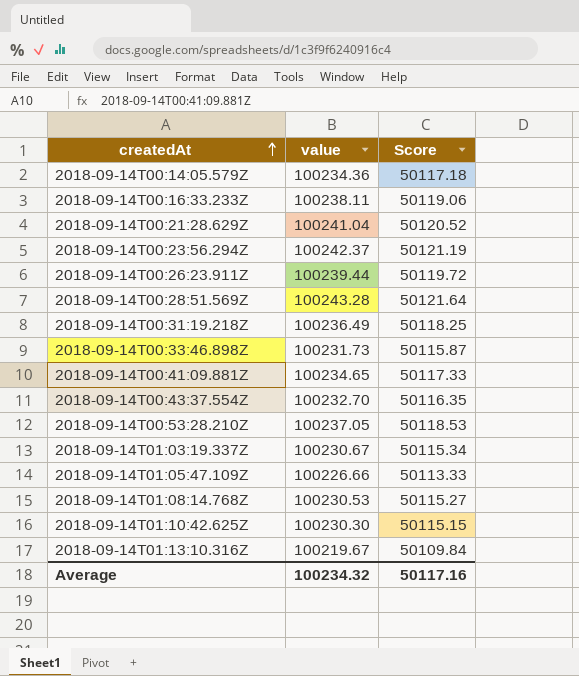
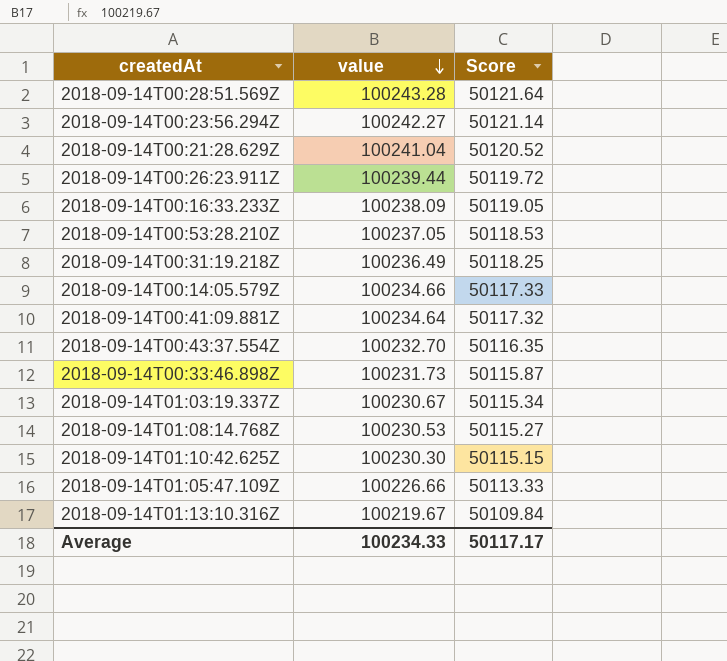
row order: createdAt ascending -> value descending
2018-09-14T00:23:56.294Z | value: 100242.37 -> 100242.27
2018-09-14T00:23:56.294Z | Score: 50121.19 -> 50121.14
2018-09-14T00:16:33.233Z | value: 100238.11 -> 100238.09
2018-09-14T00:16:33.233Z | Score: 50119.06 -> 50119.05
2018-09-14T00:14:05.579Z | value: 100234.36 -> 100234.66
2018-09-14T00:14:05.579Z | Score: 50117.18 -> 50117.33
2018-09-14T00:41:09.881Z | value: 100234.65 -> 100234.64
2018-09-14T00:41:09.881Z | Score: 50117.33 -> 50117.32
Average | value: 100234.32 -> 100234.33
Average | Score: 50117.16 -> 50117.17

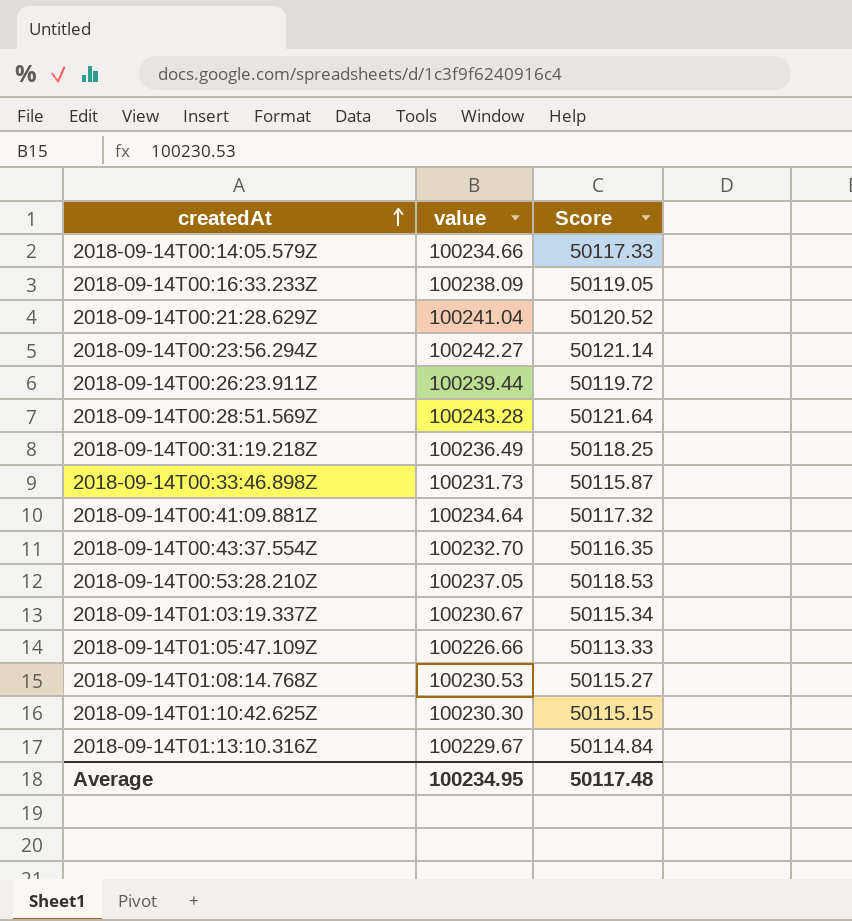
row order: value descending -> createdAt ascending
2018-09-14T01:13:10.316Z | value: 100219.67 -> 100229.67
2018-09-14T01:13:10.316Z | Score: 50109.84 -> 50114.84
Average | value: 100234.33 -> 100234.95
Average | Score: 50117.17 -> 50117.48

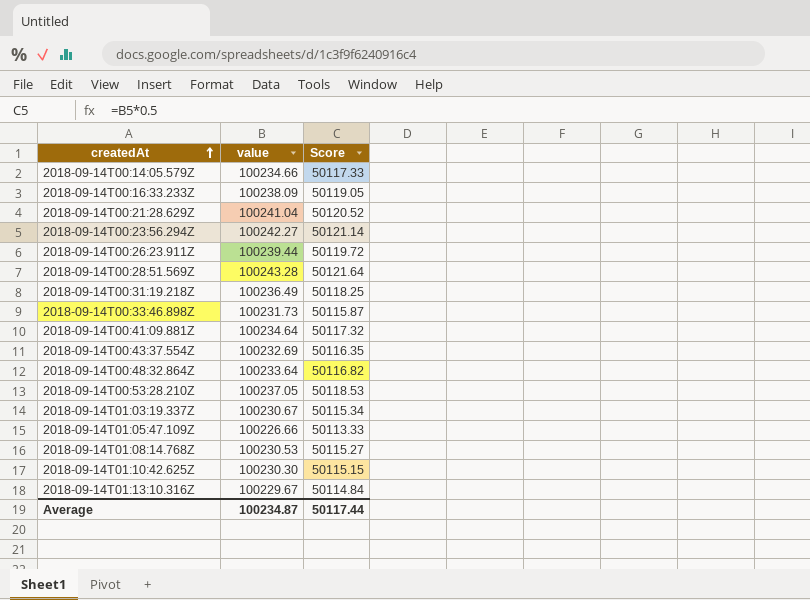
2018-09-14T00:43:37.554Z | value: 100232.70 -> 100232.69
row 2018-09-14T00:48:32.864Z: none -> 100233.64 | 50116.82
Average | value: 100234.95 -> 100234.87
Average | Score: 50117.48 -> 50117.44

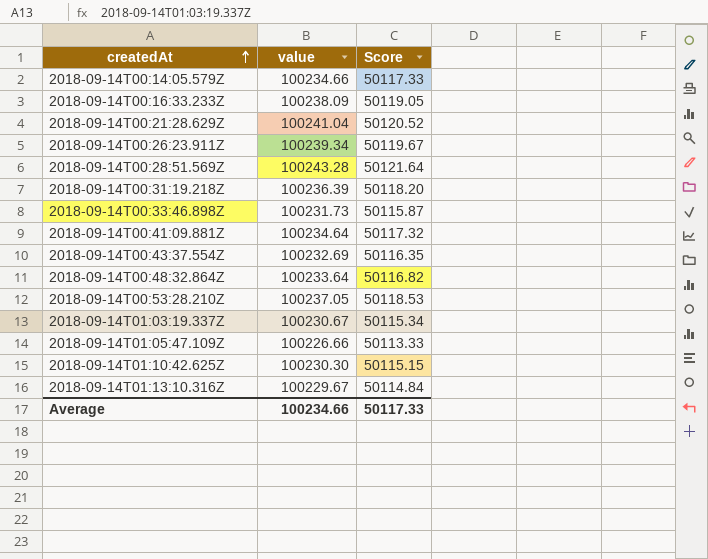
row 2018-09-14T00:23:56.294Z: 100242.27 | 50121.14 -> none
row 2018-09-14T01:08:14.768Z: 100230.53 | 50115.27 -> none
2018-09-14T00:26:23.911Z | value: 100239.44 -> 100239.34
2018-09-14T00:26:23.911Z | Score: 50119.72 -> 50119.67
2018-09-14T00:31:19.218Z | value: 100236.49 -> 100236.39
2018-09-14T00:31:19.218Z | Score: 50118.25 -> 50118.20
Average | value: 100234.87 -> 100234.66
Average | Score: 50117.44 -> 50117.33

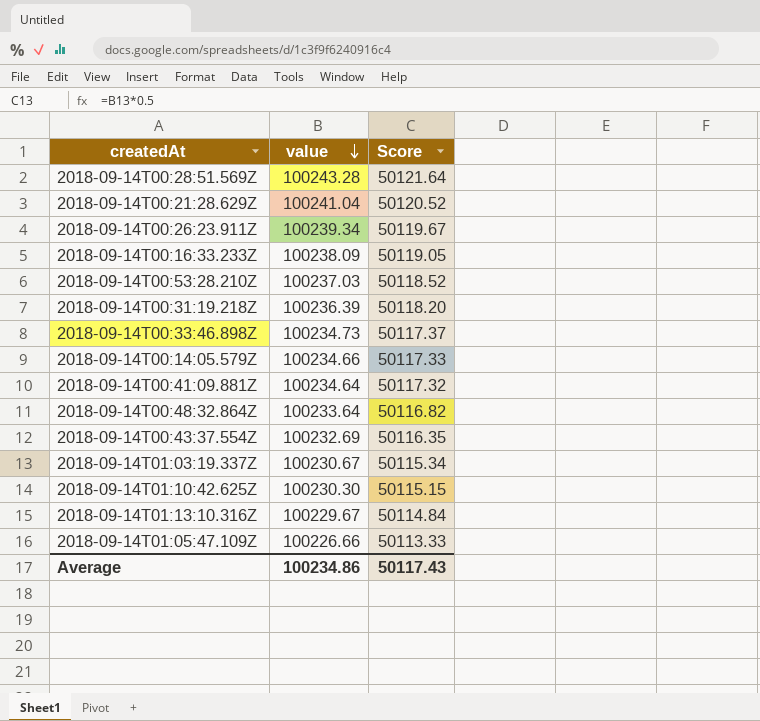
row order: createdAt ascending -> value descending
2018-09-14T00:53:28.210Z | value: 100237.05 -> 100237.03
2018-09-14T00:53:28.210Z | Score: 50118.53 -> 50118.52
2018-09-14T00:33:46.898Z | value: 100231.73 -> 100234.73
2018-09-14T00:33:46.898Z | Score: 50115.87 -> 50117.37
Average | value: 100234.66 -> 100234.86
Average | Score: 50117.33 -> 50117.43

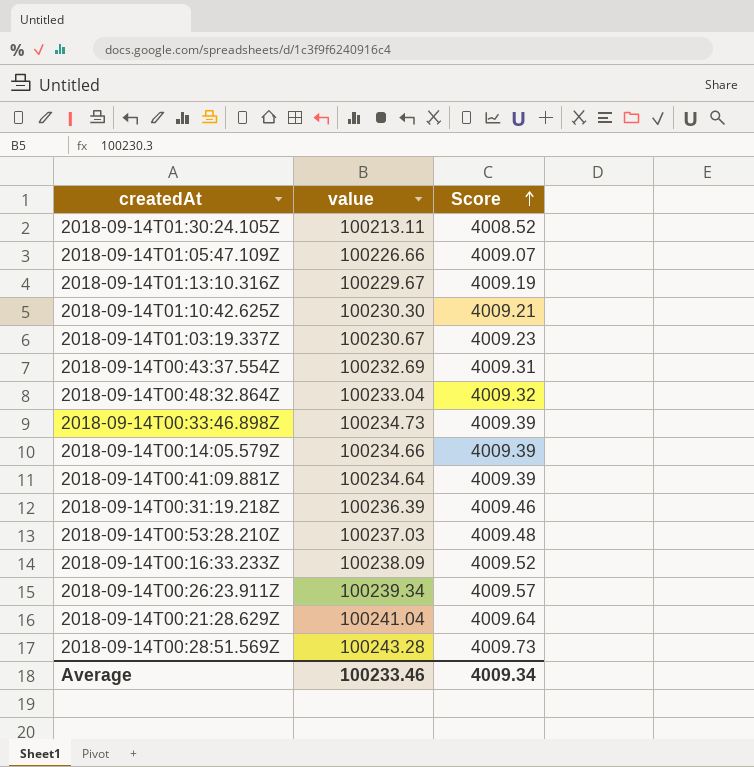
row order: value descending -> Score ascending
column Score | formula: [value] * 0.5 -> [value] * 0.04
row 2018-09-14T01:30:24.105Z: none -> 100213.11 | 4008.52
2018-09-14T00:48:32.864Z | value: 100233.64 -> 100233.04
Average | value: 100234.86 -> 100233.46
Average | Score: 50117.43 -> 4009.34

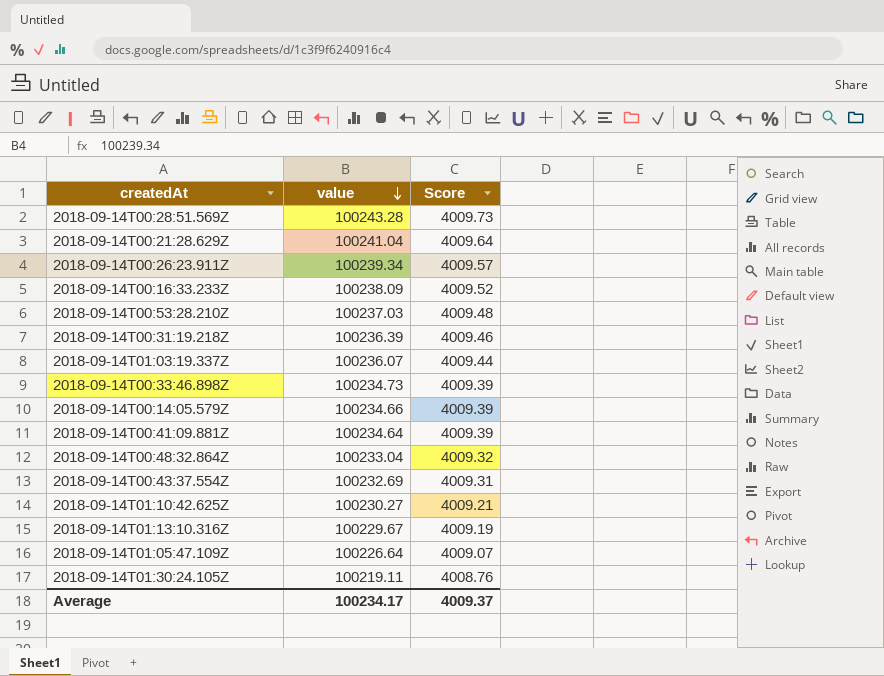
row order: Score ascending -> value descending
2018-09-14T01:03:19.337Z | value: 100230.67 -> 100236.07
2018-09-14T01:03:19.337Z | Score: 4009.23 -> 4009.44
2018-09-14T01:10:42.625Z | value: 100230.30 -> 100230.27
2018-09-14T01:05:47.109Z | value: 100226.66 -> 100226.64
2018-09-14T01:30:24.105Z | value: 100213.11 -> 100219.11
2018-09-14T01:30:24.105Z | Score: 4008.52 -> 4008.76
Average | value: 100233.46 -> 100234.17
Average | Score: 4009.34 -> 4009.37

